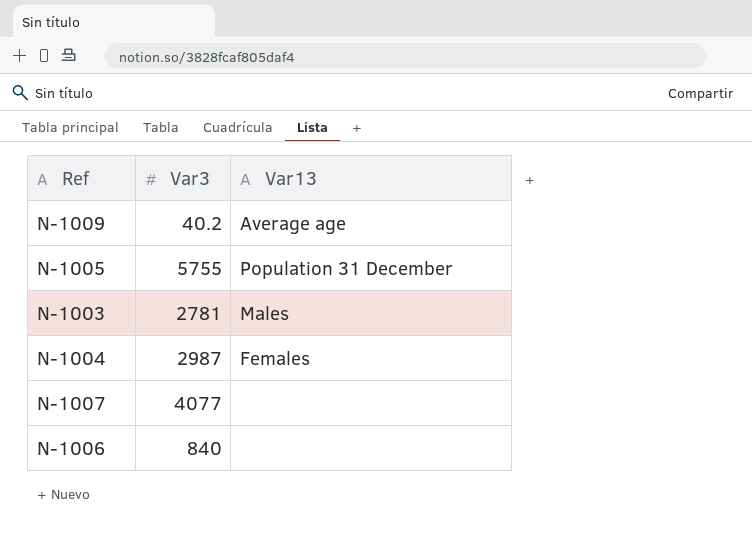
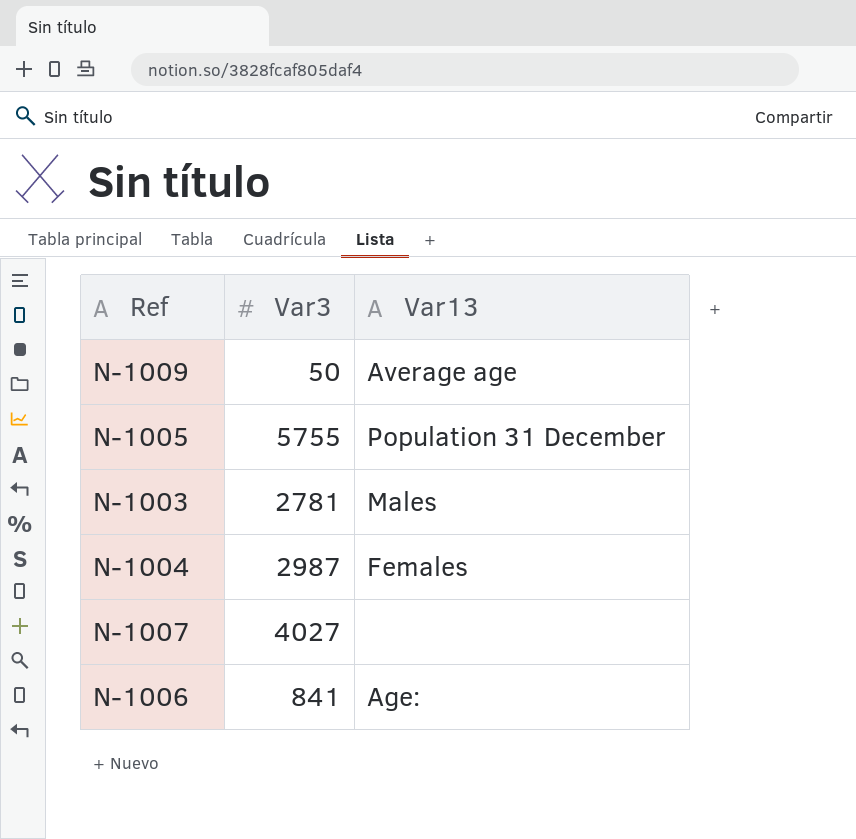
N-1009 | Var3: 40.2 -> 50
N-1007 | Var3: 4077 -> 4027
N-1006 | Var3: 840 -> 841
N-1006 | Var13: none -> Age:

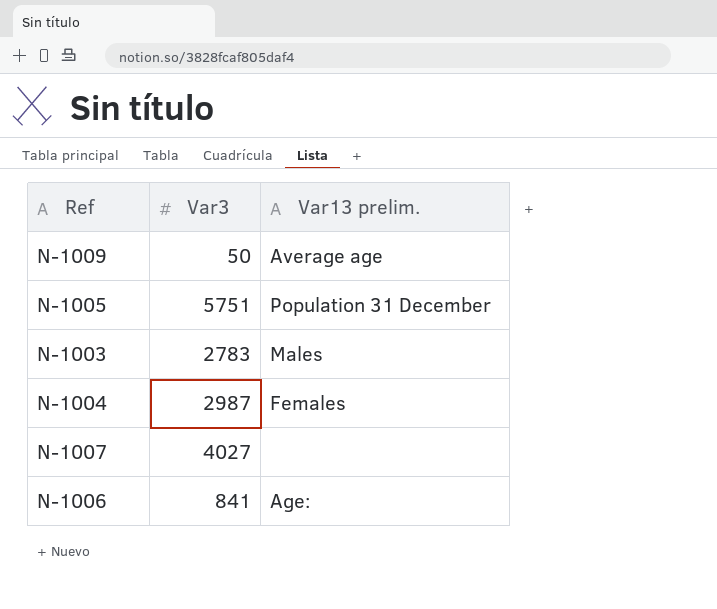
column name: Var13 -> Var13 prelim.
N-1005 | Var3: 5755 -> 5751
N-1003 | Var3: 2781 -> 2783

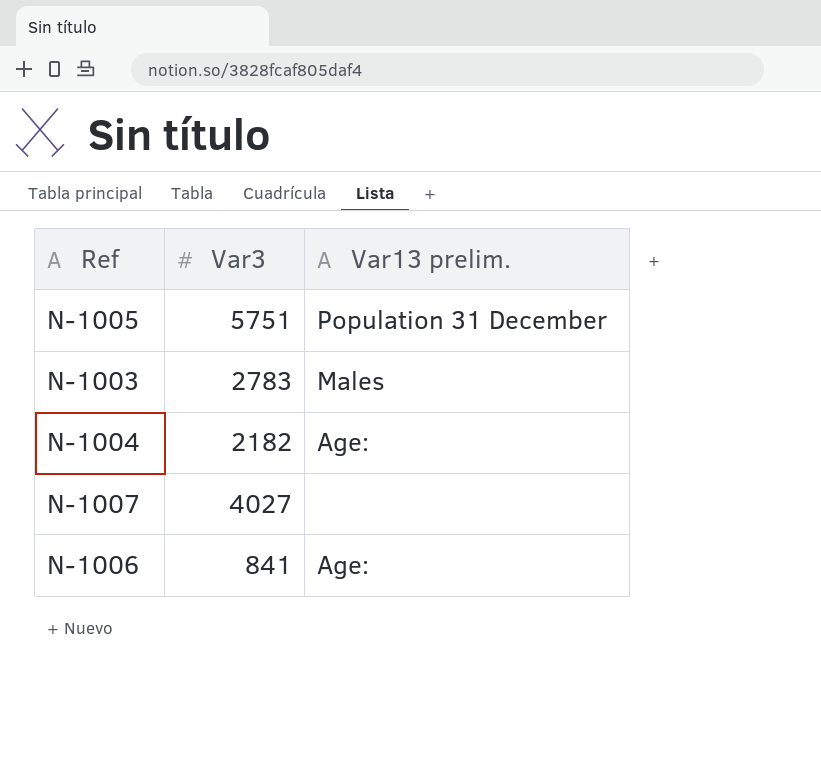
row N-1009: 50 | Average age -> none
N-1004 | Var3: 2987 -> 2182
N-1004 | Var13 prelim.: Females -> Age:

